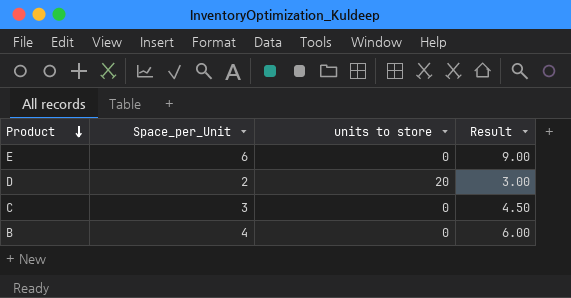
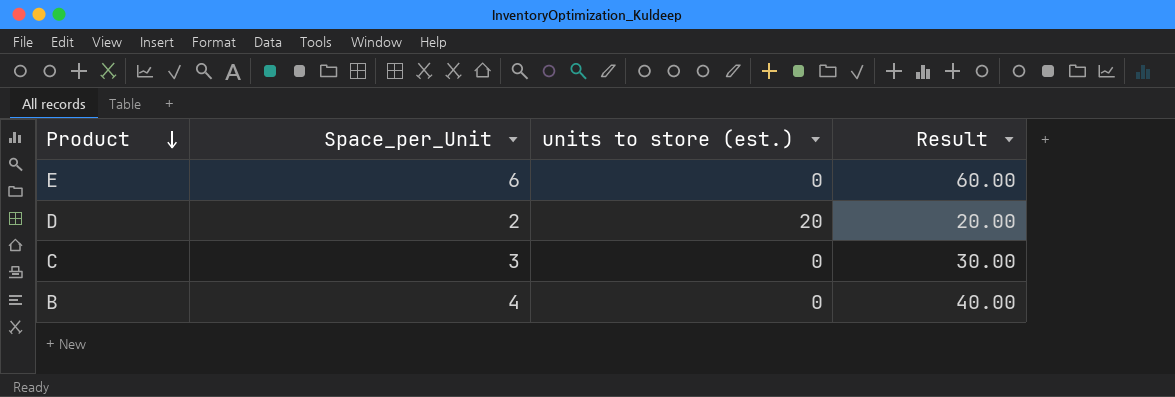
column name: units to store -> units to store (est.)
column Result | formula: [Space_per_Unit] * 1.5 -> [Space_per_Unit] * 10

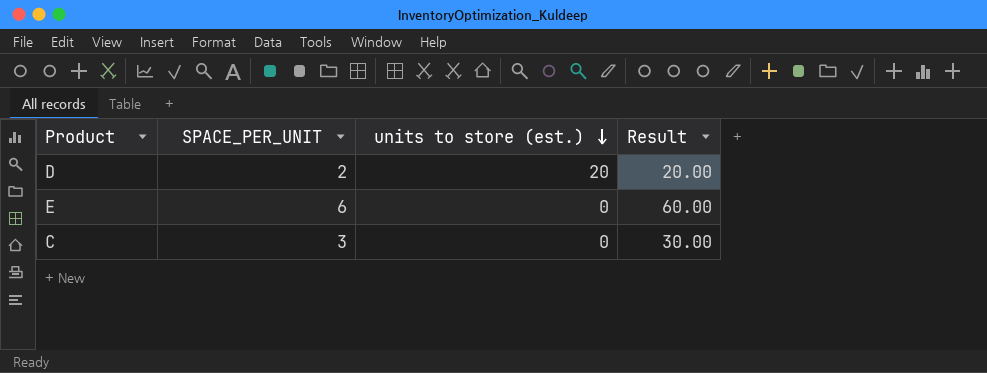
row order: Product descending -> units to store (est.) descending
column name: Space_per_Unit -> SPACE_PER_UNIT
row B: 4 | 0 | 40.00 -> none

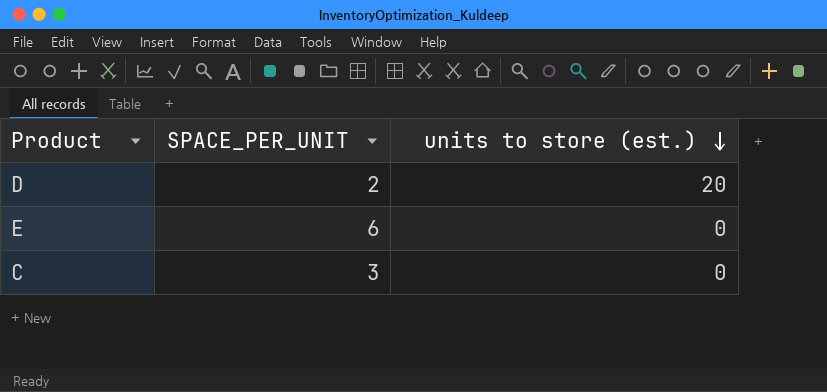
column Result | formula: [SPACE_PER_UNIT] * 10 -> none

